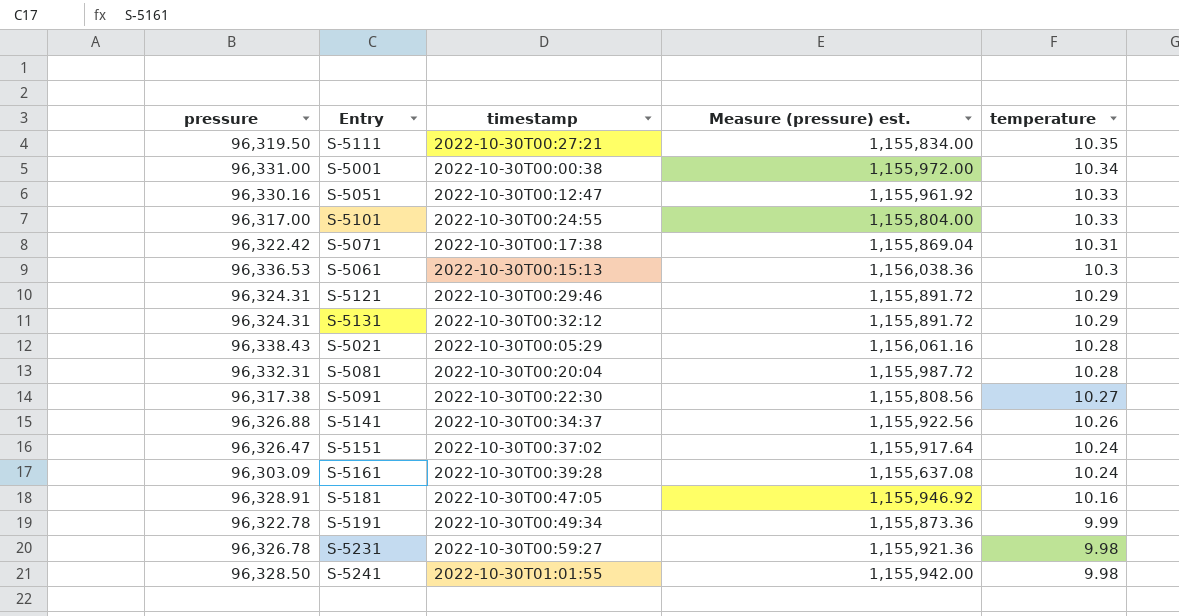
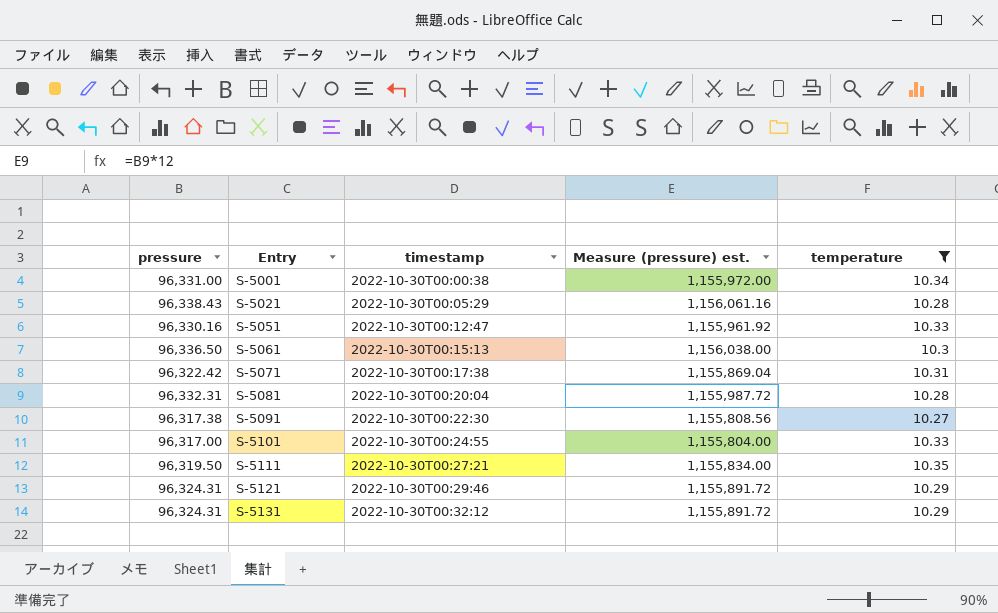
filter: none -> temperature >= 10.27
row order: temperature descending -> Entry ascending
S-5061 | pressure: 96,336.53 -> 96,336.50
S-5061 | Measure (pressure) est.: 1,156,038.36 -> 1,156,038.00

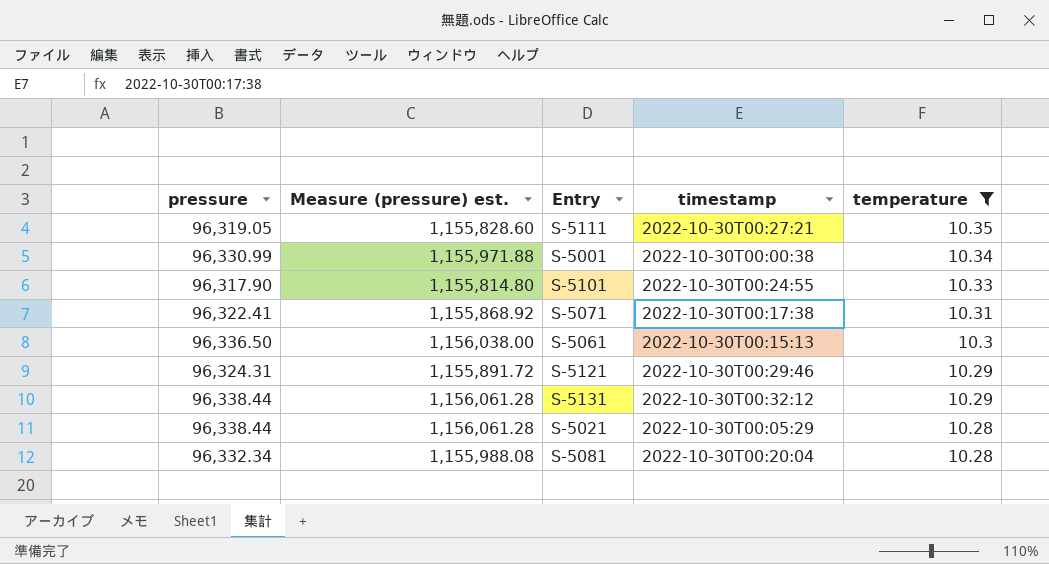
row order: Entry ascending -> temperature descending
column Measure (pressure) est. | position: 4 -> 2
row S-5051: 96,330.16 | 2022-10-30T00:12:47 | 1,155,961.92 | 10.33 -> none
row S-5091: 96,317.38 | 2022-10-30T00:22:30 | 1,155,808.56 | 10.27 -> none
S-5111 | pressure: 96,319.50 -> 96,319.05
S-5111 | Measure (pressure) est.: 1,155,834.00 -> 1,155,828.60
S-5001 | pressure: 96,331.00 -> 96,330.99
S-5001 | Measure (pressure) est.: 1,155,972.00 -> 1,155,971.88
S-5101 | pressure: 96,317.00 -> 96,317.90
S-5101 | Measure (pressure) est.: 1,155,804.00 -> 1,155,814.80
S-5071 | pressure: 96,322.42 -> 96,322.41
S-5071 | Measure (pressure) est.: 1,155,869.04 -> 1,155,868.92
S-5131 | pressure: 96,324.31 -> 96,338.44
S-5131 | Measure (pressure) est.: 1,155,891.72 -> 1,156,061.28
S-5021 | pressure: 96,338.43 -> 96,338.44
S-5021 | Measure (pressure) est.: 1,156,061.16 -> 1,156,061.28
S-5081 | pressure: 96,332.31 -> 96,332.34
S-5081 | Measure (pressure) est.: 1,155,987.72 -> 1,155,988.08

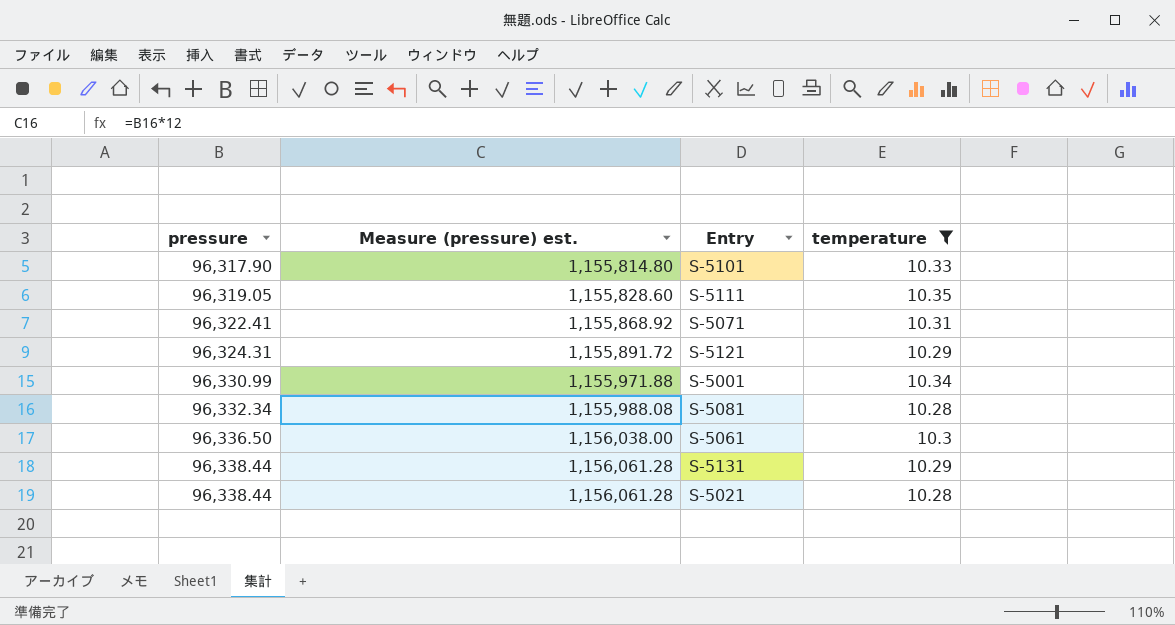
row order: temperature descending -> pressure ascending
column timestamp | position: 4 -> none

